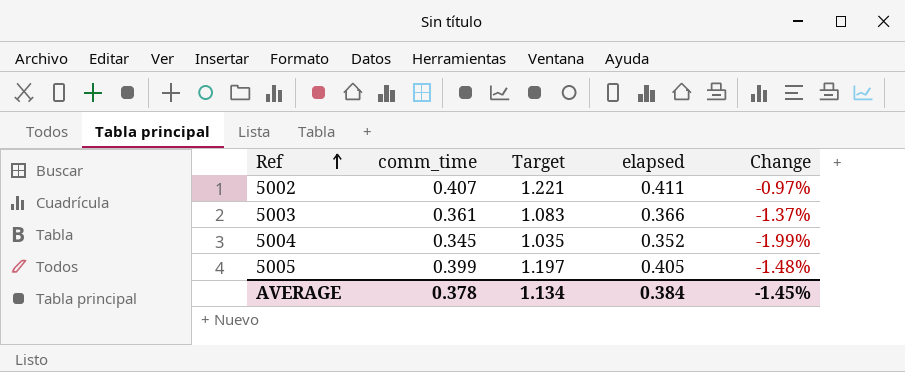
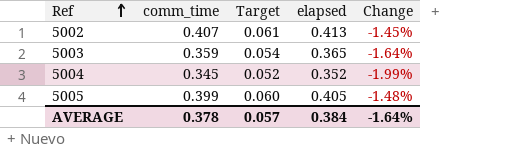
column Target | formula: [comm_time] * 3 -> [comm_time] * 0.15
5002 | elapsed: 0.411 -> 0.413
5002 | Change: -0.97% -> -1.45%
5003 | comm_time: 0.361 -> 0.359
5003 | elapsed: 0.366 -> 0.365
5003 | Change: -1.37% -> -1.64%
AVERAGE | Target: 1.134 -> 0.057
AVERAGE | Change: -1.45% -> -1.64%

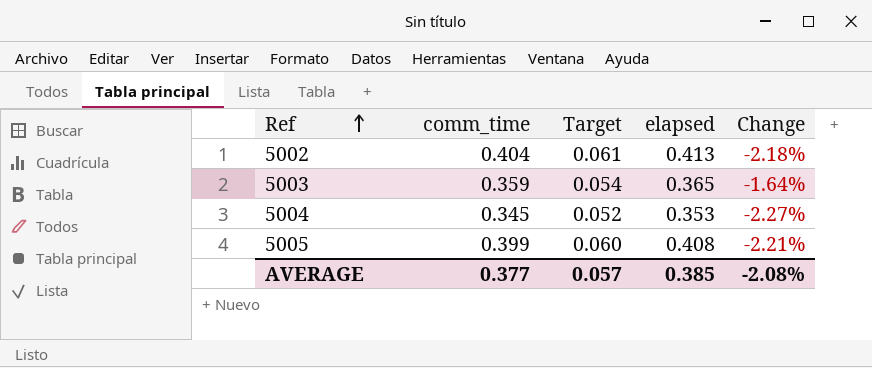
5002 | comm_time: 0.407 -> 0.404
5002 | Change: -1.45% -> -2.18%
5004 | elapsed: 0.352 -> 0.353
5004 | Change: -1.99% -> -2.27%
5005 | elapsed: 0.405 -> 0.408
5005 | Change: -1.48% -> -2.21%
AVERAGE | comm_time: 0.378 -> 0.377
AVERAGE | elapsed: 0.384 -> 0.385
AVERAGE | Change: -1.64% -> -2.08%

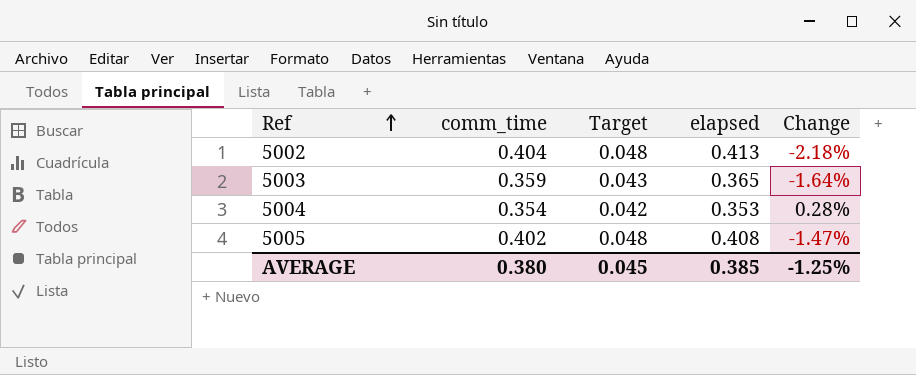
column Target | formula: [comm_time] * 0.15 -> [comm_time] * 0.12
5004 | comm_time: 0.345 -> 0.354
5004 | Change: -2.27% -> 0.28%
5005 | comm_time: 0.399 -> 0.402
5005 | Change: -2.21% -> -1.47%
AVERAGE | comm_time: 0.377 -> 0.380
AVERAGE | Target: 0.057 -> 0.045
AVERAGE | Change: -2.08% -> -1.25%

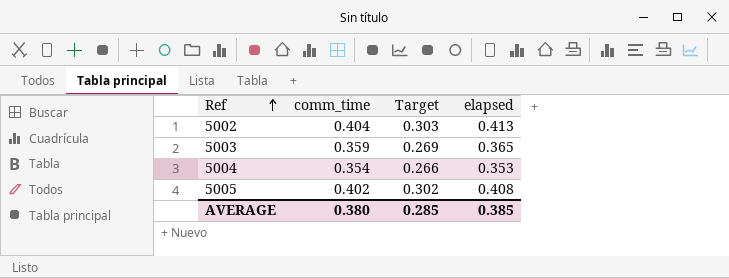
column Change | formula: ([comm_time] - [elapsed]) / [elapsed] -> none
column Target | formula: [comm_time] * 0.12 -> [comm_time] * 0.75
AVERAGE | Target: 0.045 -> 0.285

